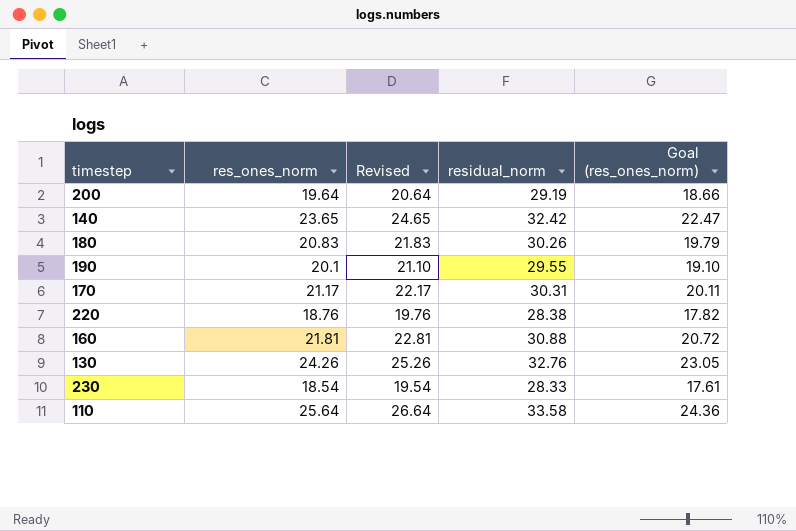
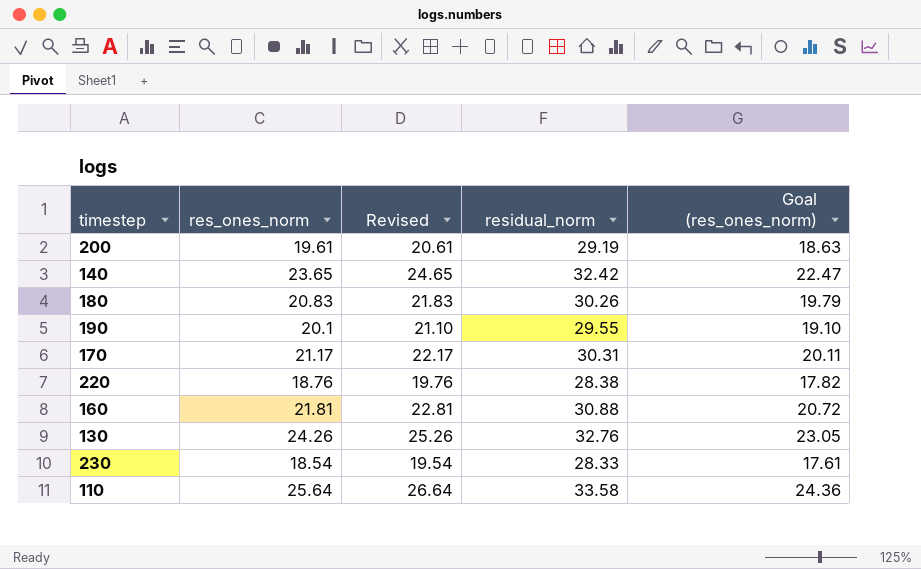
200 | res_ones_norm: 19.64 -> 19.61
200 | Revised: 20.64 -> 20.61
200 | Goal (res_ones_norm): 18.66 -> 18.63

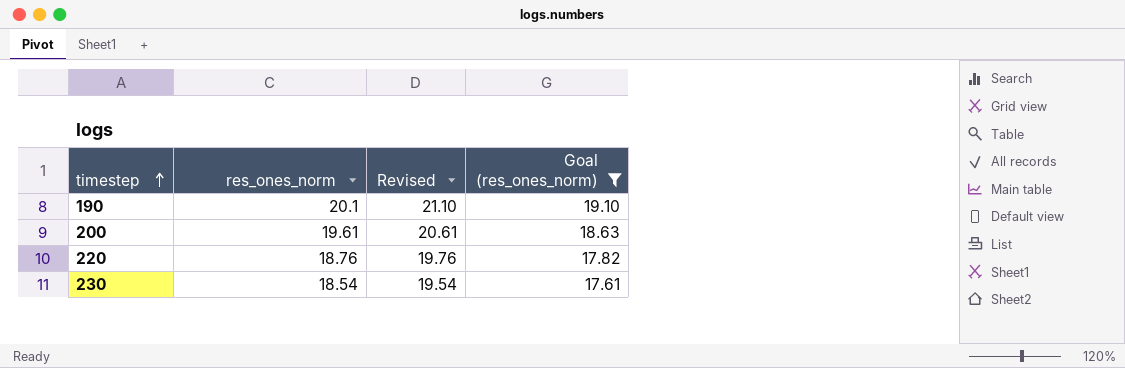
filter: none -> Goal (res_ones_norm) <= 19.10
row order: none -> timestep ascending
column residual_norm | position: 4 -> none

